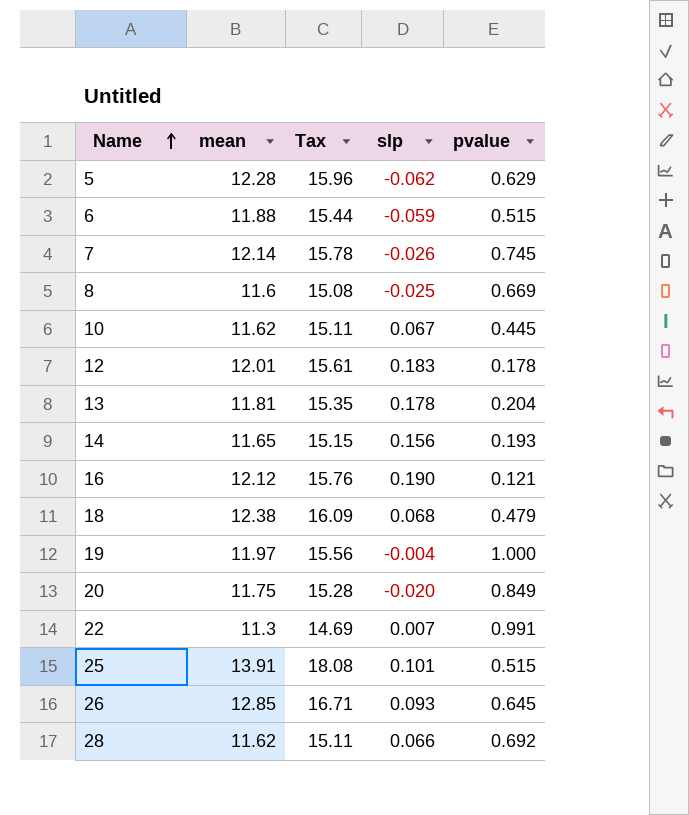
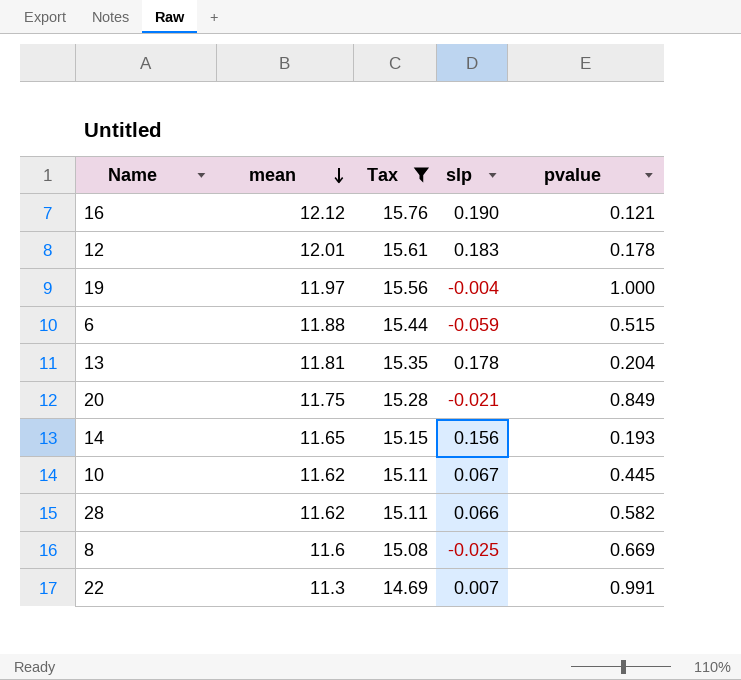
filter: none -> Tax <= 15.76
row order: Name ascending -> mean descending
20 | slp: -0.020 -> -0.021
28 | pvalue: 0.692 -> 0.582

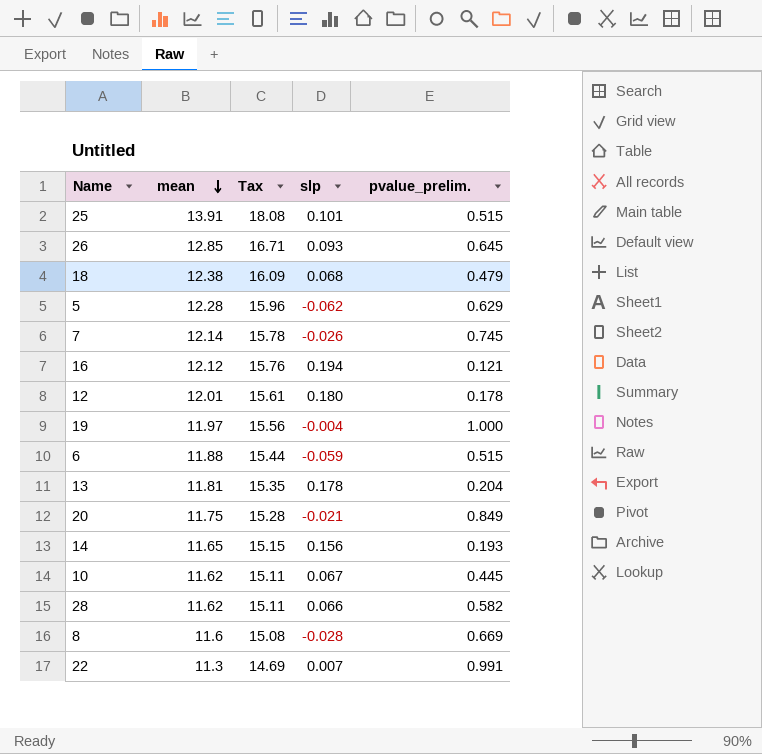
filter: Tax <= 15.76 -> none
column name: pvalue -> pvalue_prelim.
16 | slp: 0.190 -> 0.194
12 | slp: 0.183 -> 0.180
8 | slp: -0.025 -> -0.028

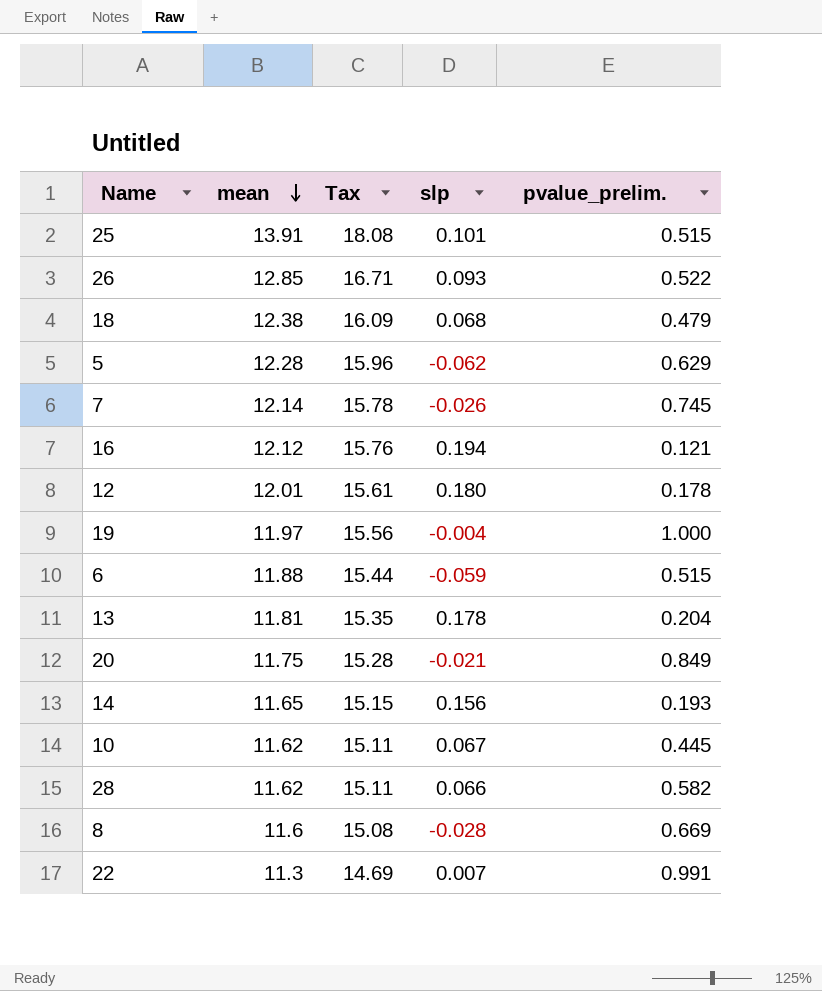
26 | pvalue_prelim.: 0.645 -> 0.522

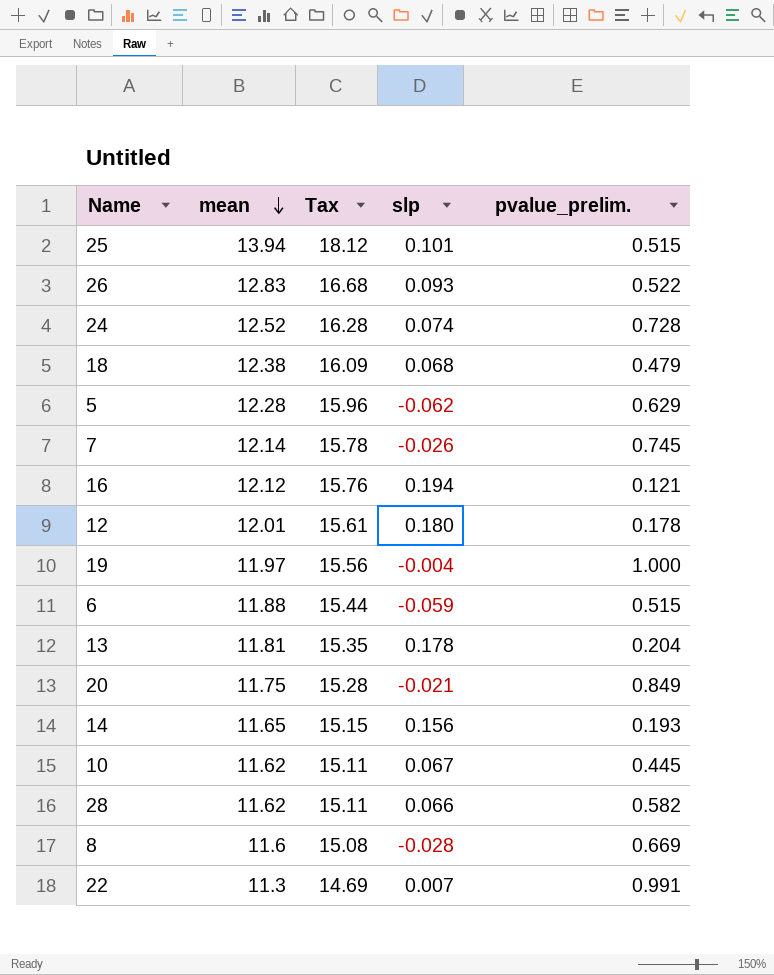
25 | mean: 13.91 -> 13.94
25 | Tax: 18.08 -> 18.12
26 | mean: 12.85 -> 12.83
26 | Tax: 16.71 -> 16.68
row 24: none -> 12.52 | 16.28 | 0.074 | 0.728

